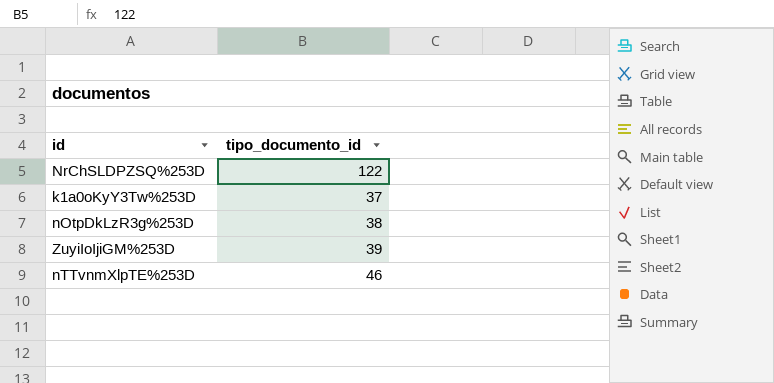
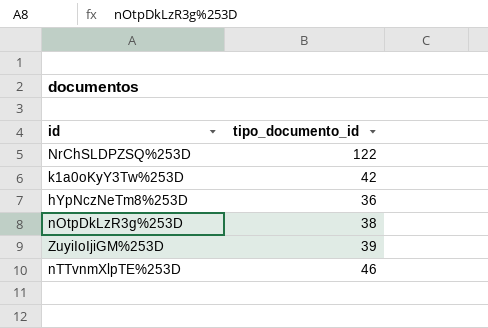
k1a0oKyY3Tw%253D | tipo_documento_id: 37 -> 42
row hYpNczNeTm8%253D: none -> 36

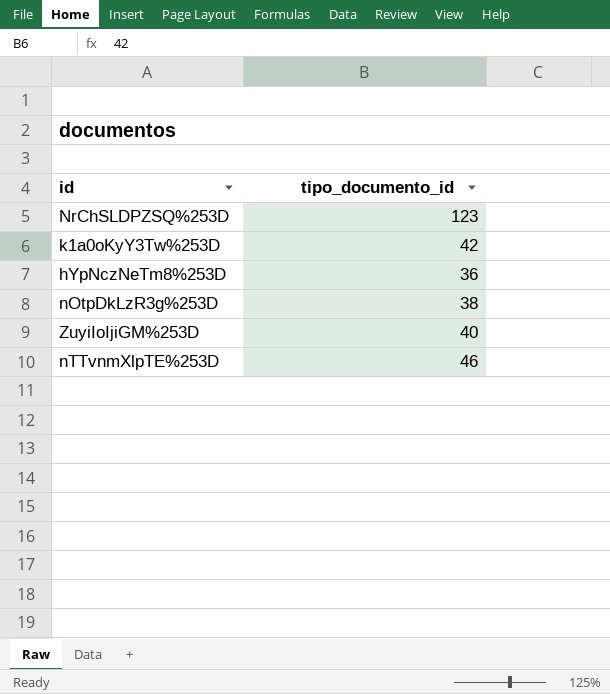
NrChSLDPZSQ%253D | tipo_documento_id: 122 -> 123
ZuyiIoIjiGM%253D | tipo_documento_id: 39 -> 40

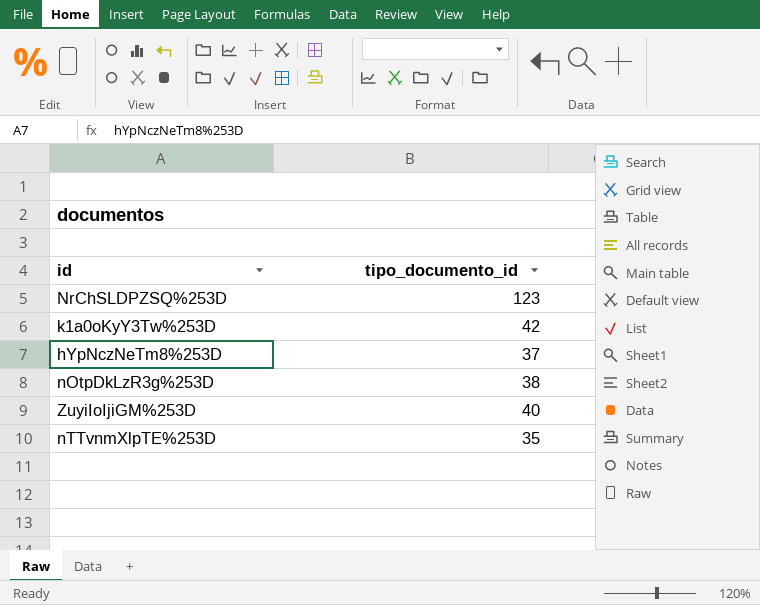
hYpNczNeTm8%253D | tipo_documento_id: 36 -> 37
nTTvnmXlpTE%253D | tipo_documento_id: 46 -> 35

